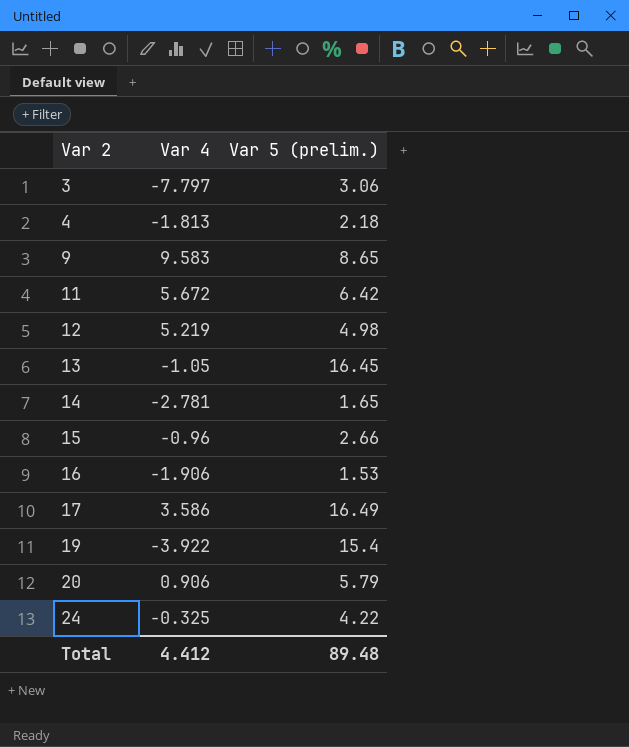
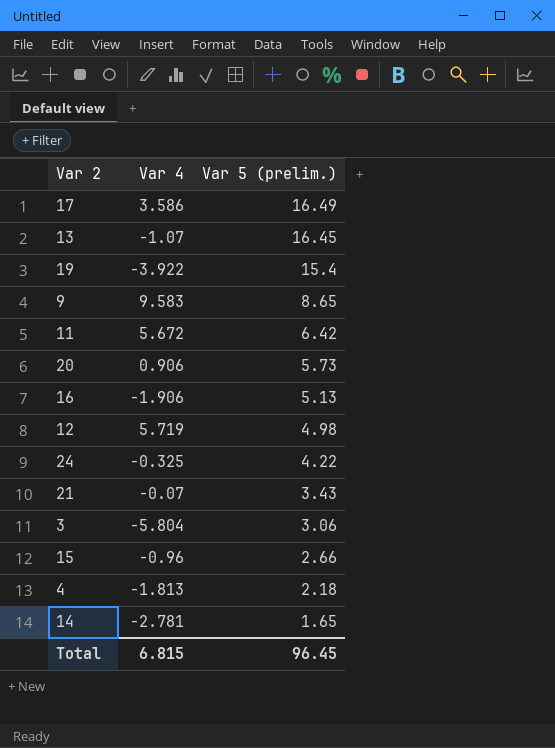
row order: Var 2 ascending -> Var 5 (prelim.) descending
13 | Var 4: -1.05 -> -1.07
20 | Var 5 (prelim.): 5.79 -> 5.73
16 | Var 5 (prelim.): 1.53 -> 5.13
12 | Var 4: 5.219 -> 5.719
row 21: none -> -0.07 | 3.43
3 | Var 4: -7.797 -> -5.804
Total | Var 4: 4.412 -> 6.815
Total | Var 5 (prelim.): 89.48 -> 96.45

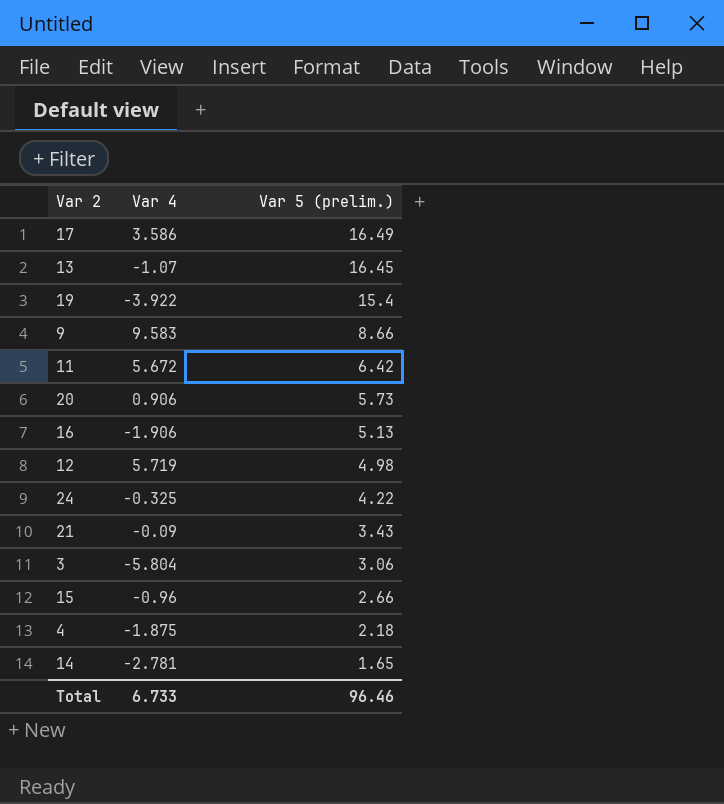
9 | Var 5 (prelim.): 8.65 -> 8.66
21 | Var 4: -0.07 -> -0.09
4 | Var 4: -1.813 -> -1.875
Total | Var 4: 6.815 -> 6.733
Total | Var 5 (prelim.): 96.45 -> 96.46

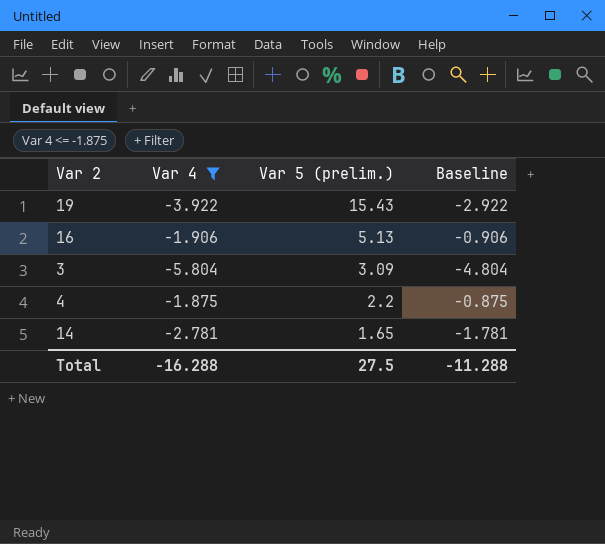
filter: none -> Var 4 <= -1.875
column Baseline | formula: none -> [Var 4] + 1
19 | Var 5 (prelim.): 15.4 -> 15.43
3 | Var 5 (prelim.): 3.06 -> 3.09
4 | Var 5 (prelim.): 2.18 -> 2.2
Total | Var 4: 6.733 -> -16.288
Total | Var 5 (prelim.): 96.46 -> 27.5

